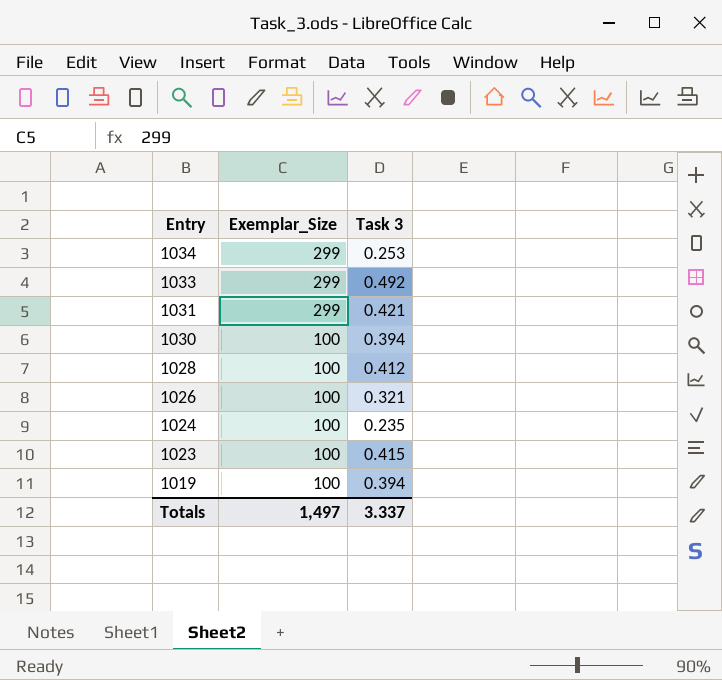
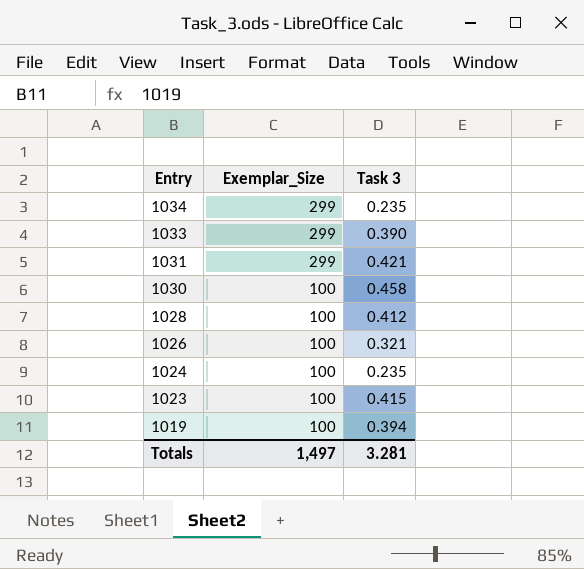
1034 | Task 3: 0.253 -> 0.235
1033 | Task 3: 0.492 -> 0.390
1030 | Task 3: 0.394 -> 0.458
Totals | Task 3: 3.337 -> 3.281

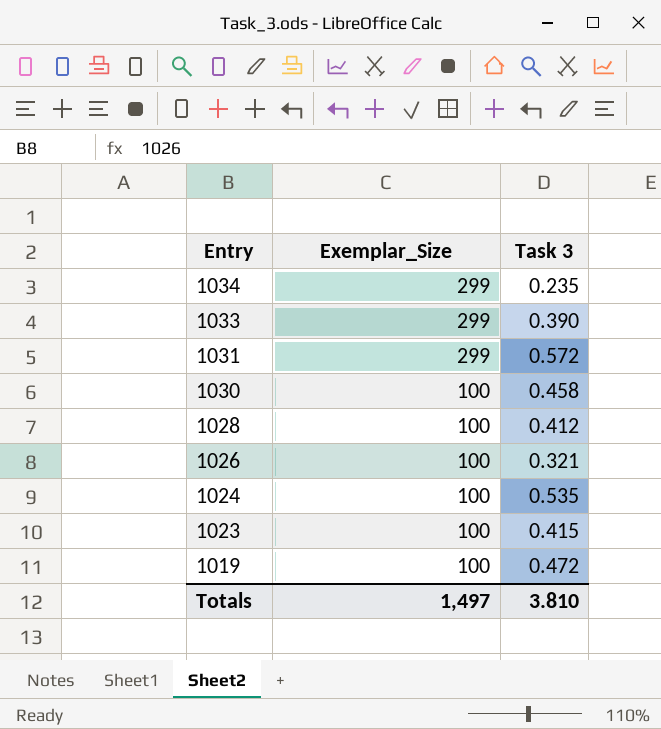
1031 | Task 3: 0.421 -> 0.572
1024 | Task 3: 0.235 -> 0.535
1019 | Task 3: 0.394 -> 0.472
Totals | Task 3: 3.281 -> 3.810

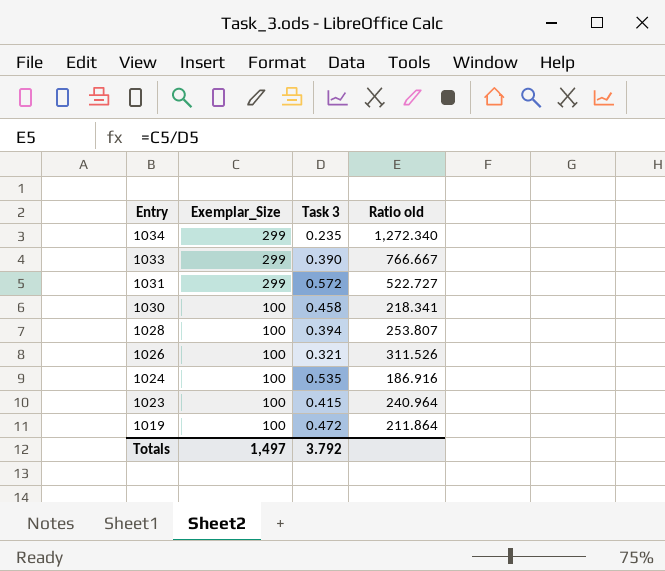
column Ratio old | formula: none -> [Exemplar_Size] / [Task 3]
1028 | Task 3: 0.412 -> 0.394
Totals | Task 3: 3.810 -> 3.792

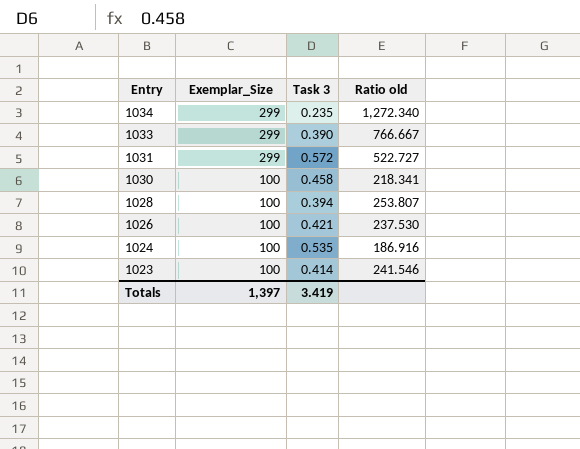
row 1019: 100 | 0.472 | 211.864 -> none
1026 | Task 3: 0.321 -> 0.421
1026 | Ratio old: 311.526 -> 237.530
1023 | Task 3: 0.415 -> 0.414
1023 | Ratio old: 240.964 -> 241.546
Totals | Exemplar_Size: 1,497 -> 1,397
Totals | Task 3: 3.792 -> 3.419

